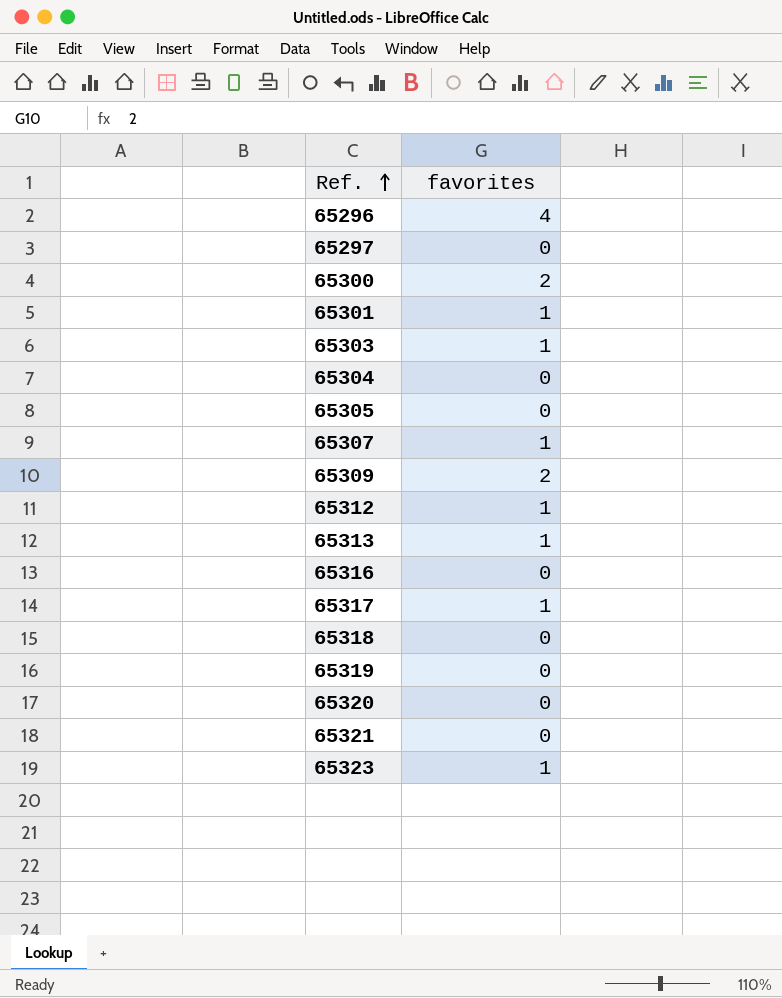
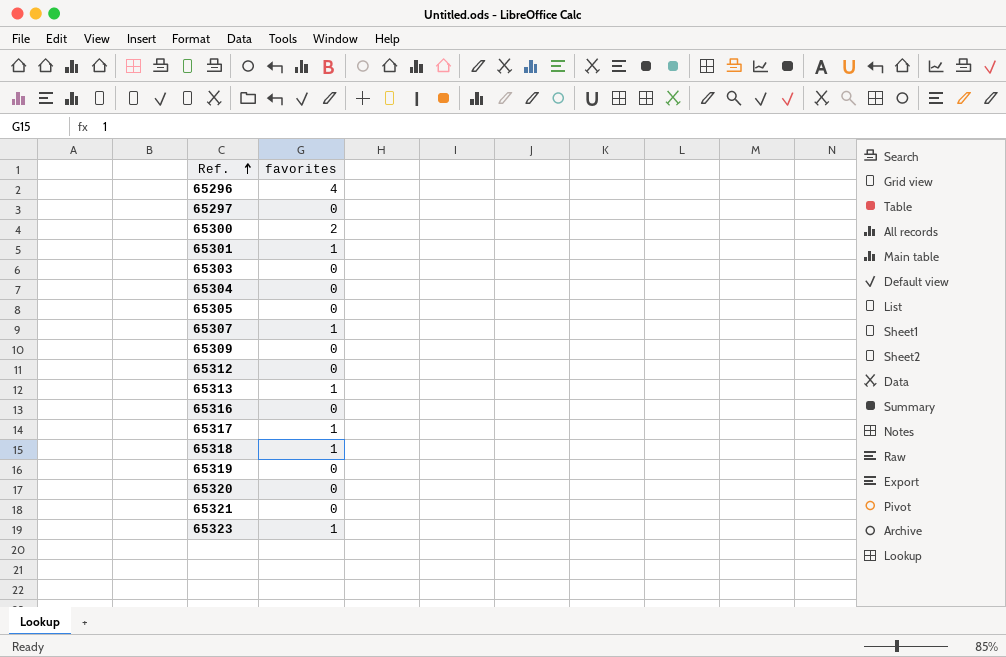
65303 | favorites: 1 -> 0
65309 | favorites: 2 -> 0
65312 | favorites: 1 -> 0
65318 | favorites: 0 -> 1

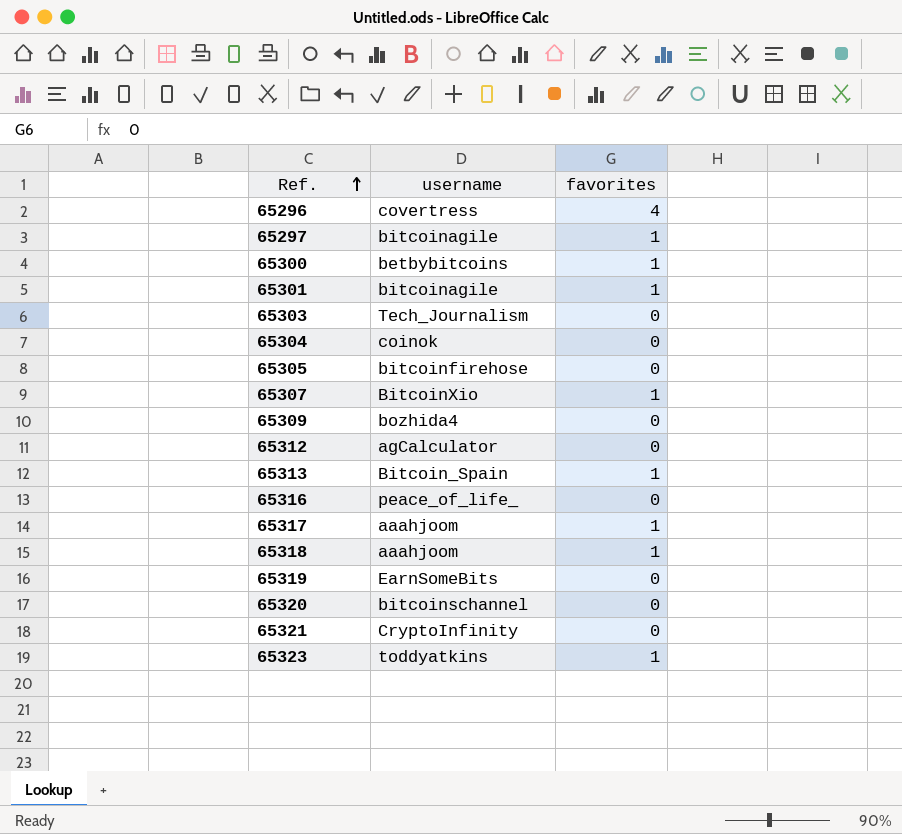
column username | position: none -> 2
65297 | favorites: 0 -> 1
65300 | favorites: 2 -> 1

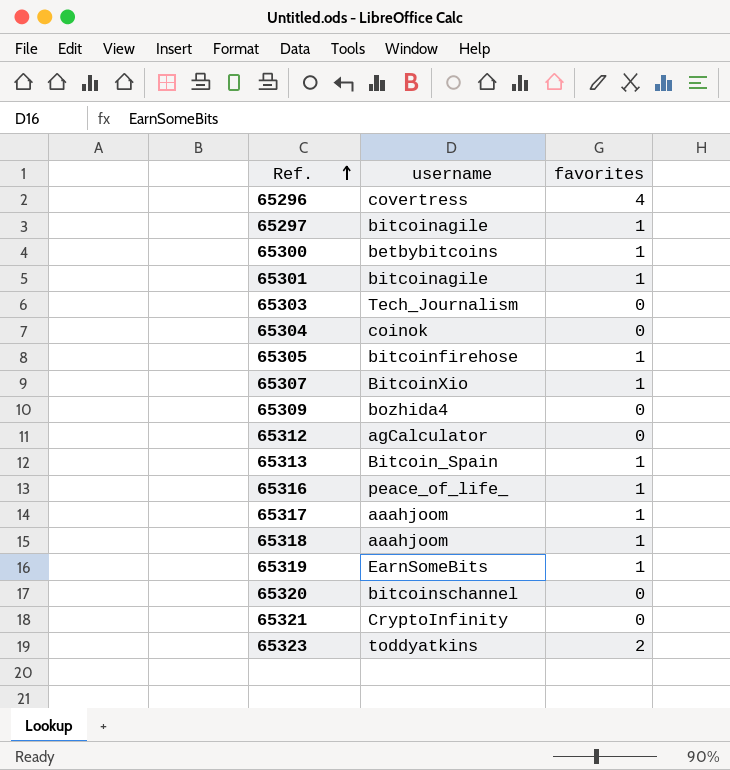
65305 | favorites: 0 -> 1
65316 | favorites: 0 -> 1
65319 | favorites: 0 -> 1
65323 | favorites: 1 -> 2

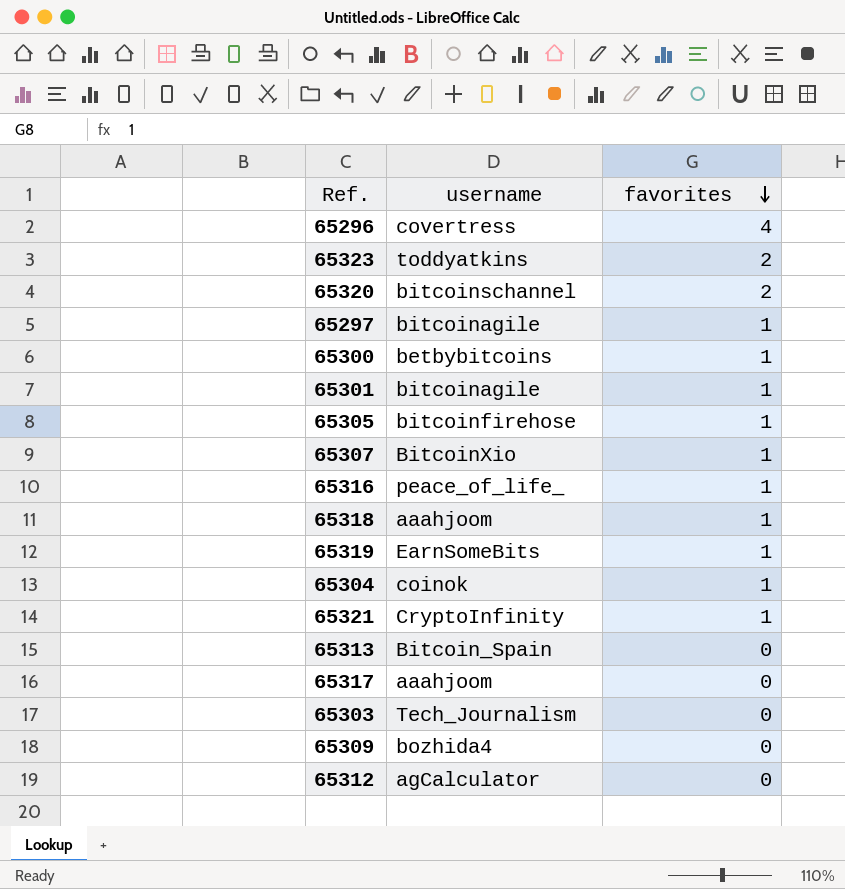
row order: Ref. ascending -> favorites descending
65320 | favorites: 0 -> 2
65304 | favorites: 0 -> 1
65321 | favorites: 0 -> 1
65313 | favorites: 1 -> 0
65317 | favorites: 1 -> 0

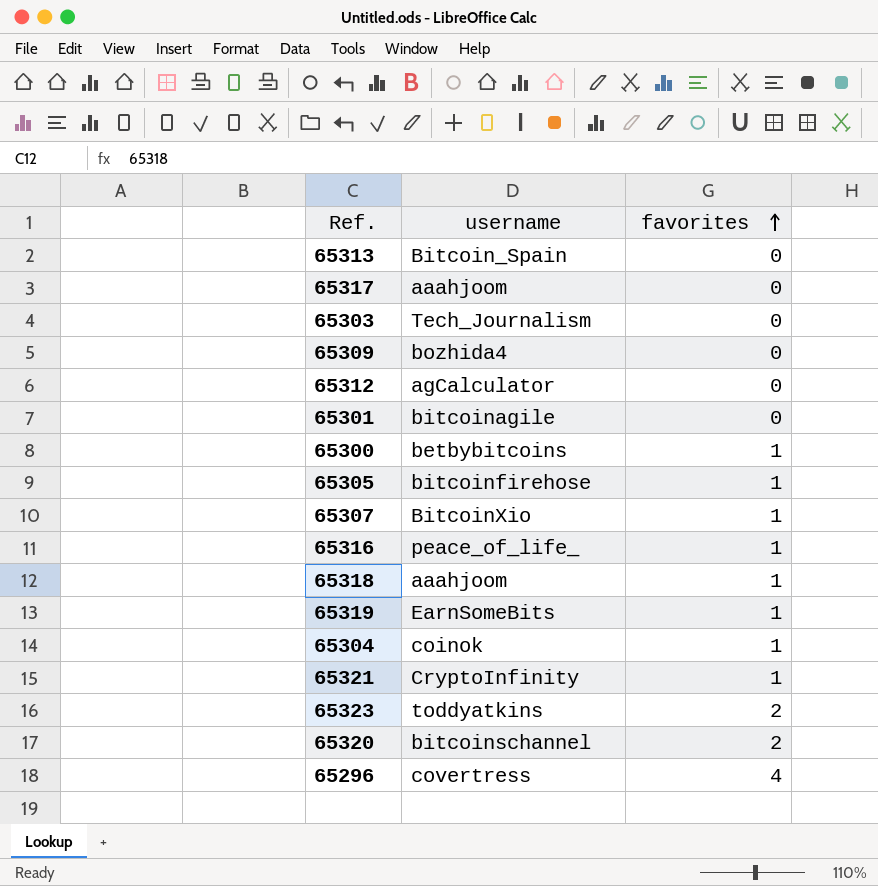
row order: favorites descending -> favorites ascending
row 65297: bitcoinagile | 1 -> none
65301 | favorites: 1 -> 0

